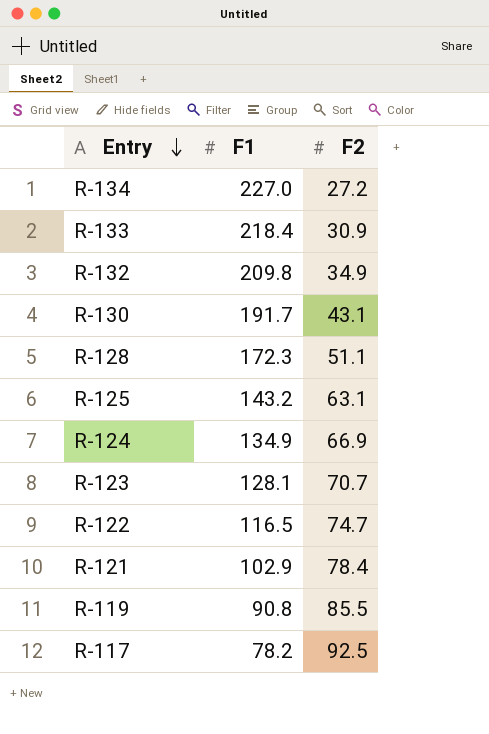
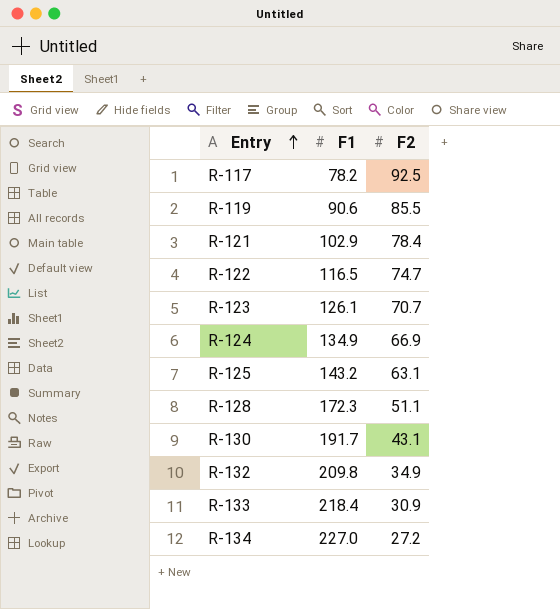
row order: Entry descending -> Entry ascending
R-119 | F1: 90.8 -> 90.6
R-123 | F1: 128.1 -> 126.1

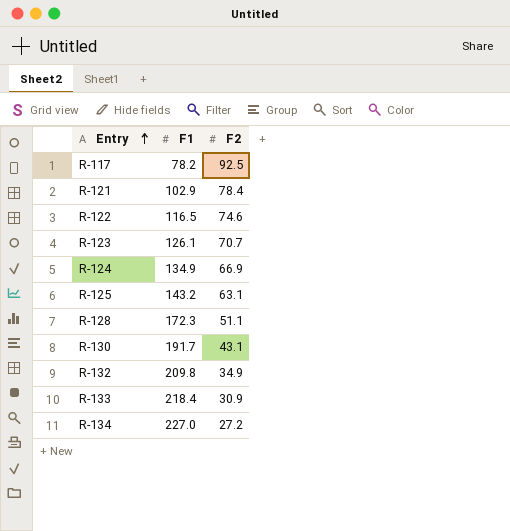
row R-119: 90.6 | 85.5 -> none
R-122 | F2: 74.7 -> 74.6

